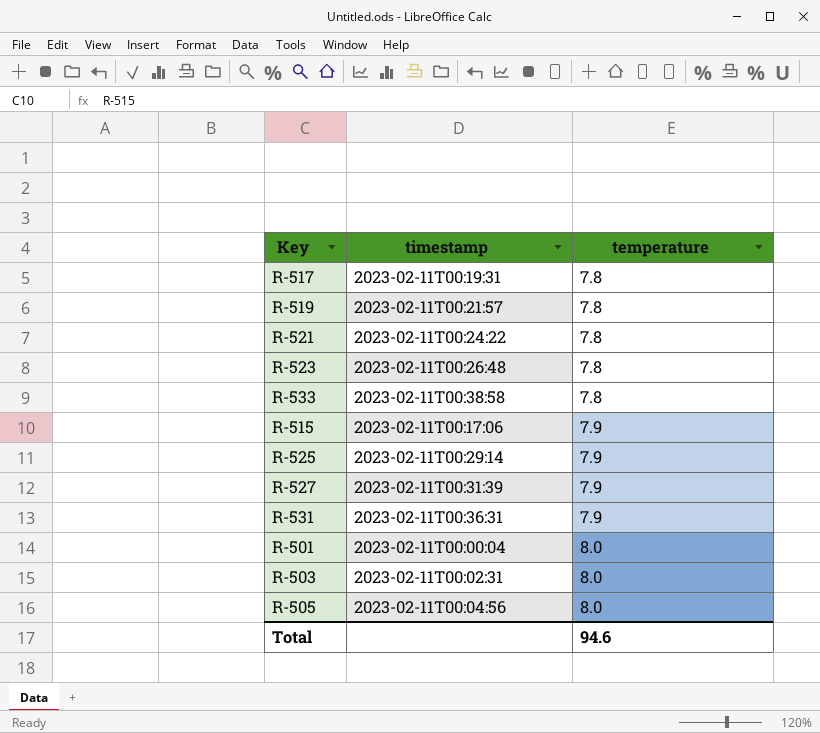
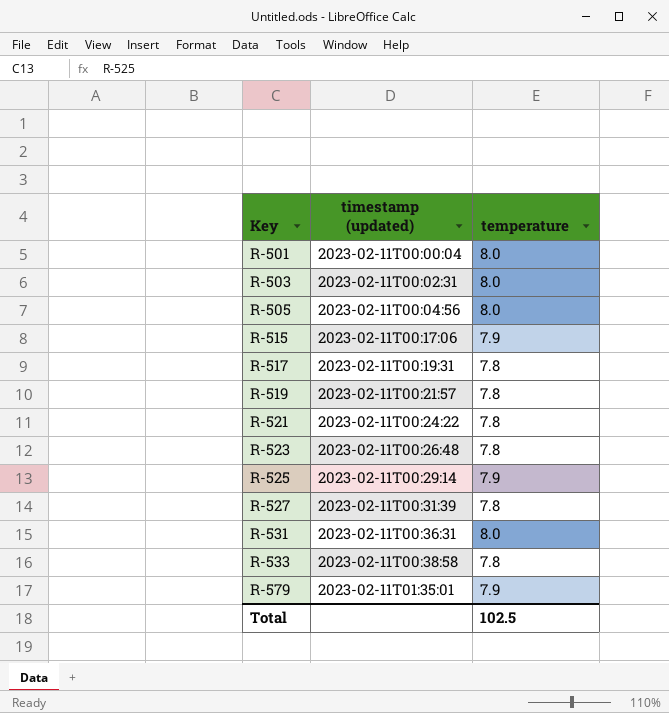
row order: temperature ascending -> Key ascending
column name: timestamp -> timestamp (updated)
R-527 | temperature: 7.9 -> 7.8
R-531 | temperature: 7.9 -> 8.0
row R-579: none -> 2023-02-11T01:35:01 | 7.9
Total | temperature: 94.6 -> 102.5

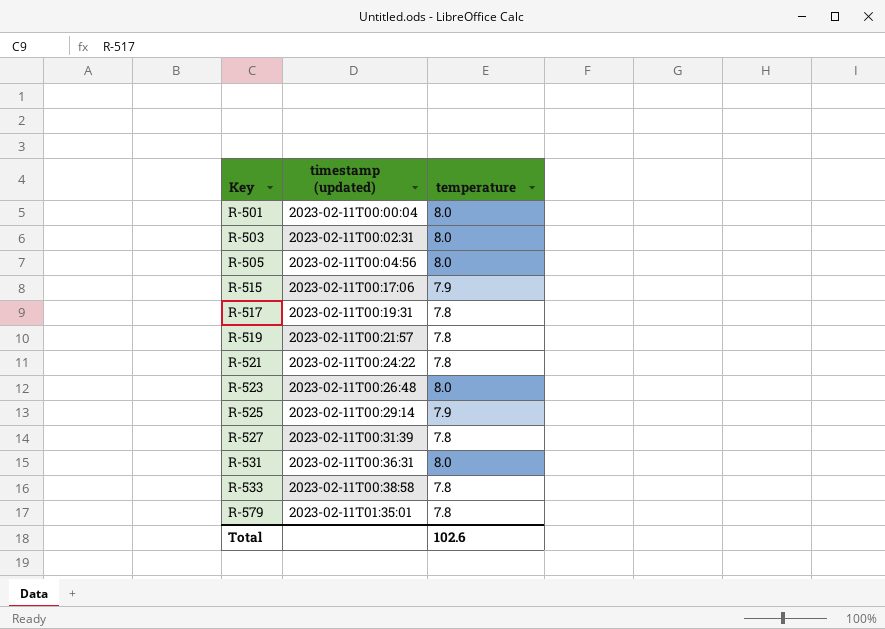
R-523 | temperature: 7.8 -> 8.0
R-579 | temperature: 7.9 -> 7.8
Total | temperature: 102.5 -> 102.6

